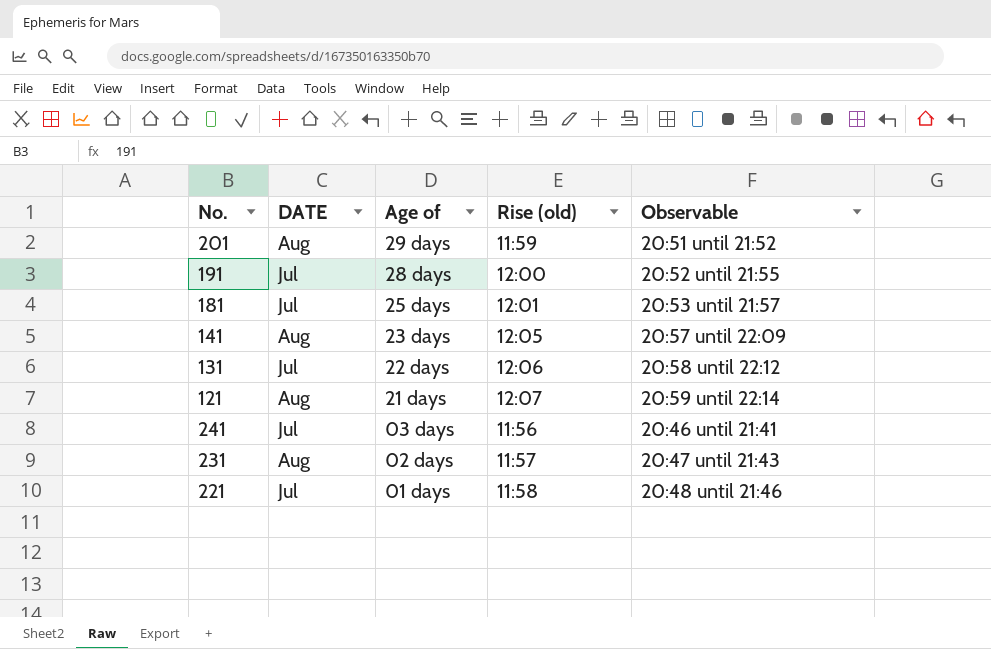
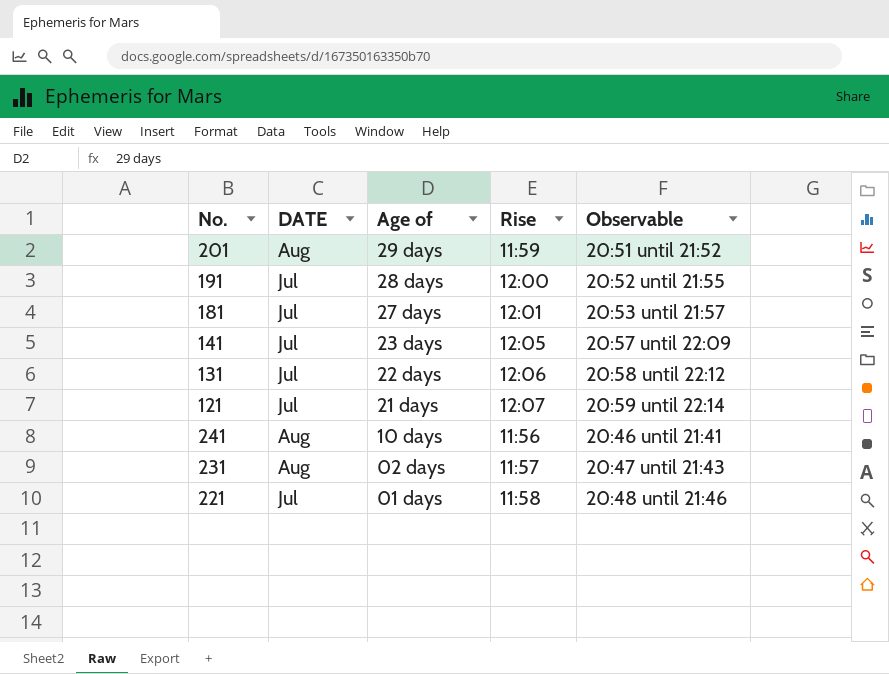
column name: Rise (old) -> Rise
181 | Age of: 25 days -> 27 days
141 | DATE: Aug -> Jul
121 | DATE: Aug -> Jul
241 | DATE: Jul -> Aug
241 | Age of: 03 days -> 10 days

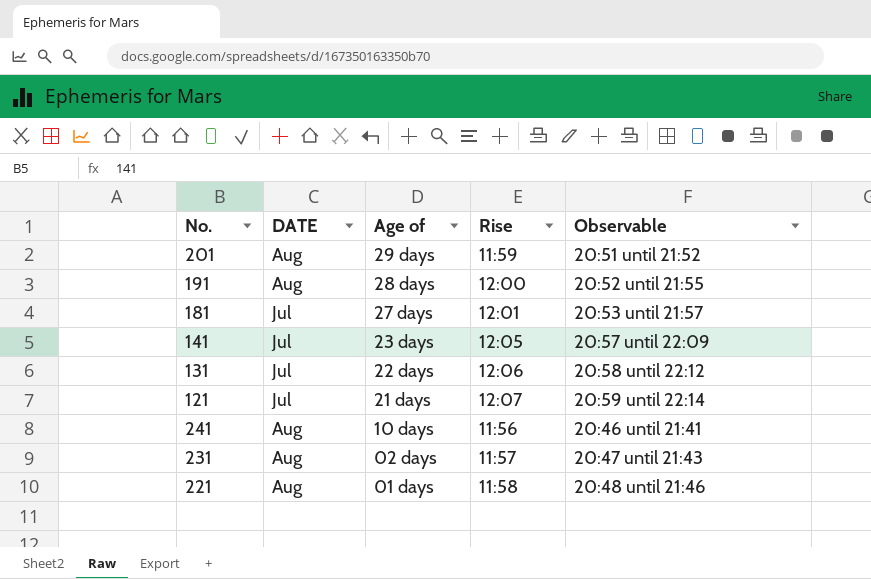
191 | DATE: Jul -> Aug
221 | DATE: Jul -> Aug

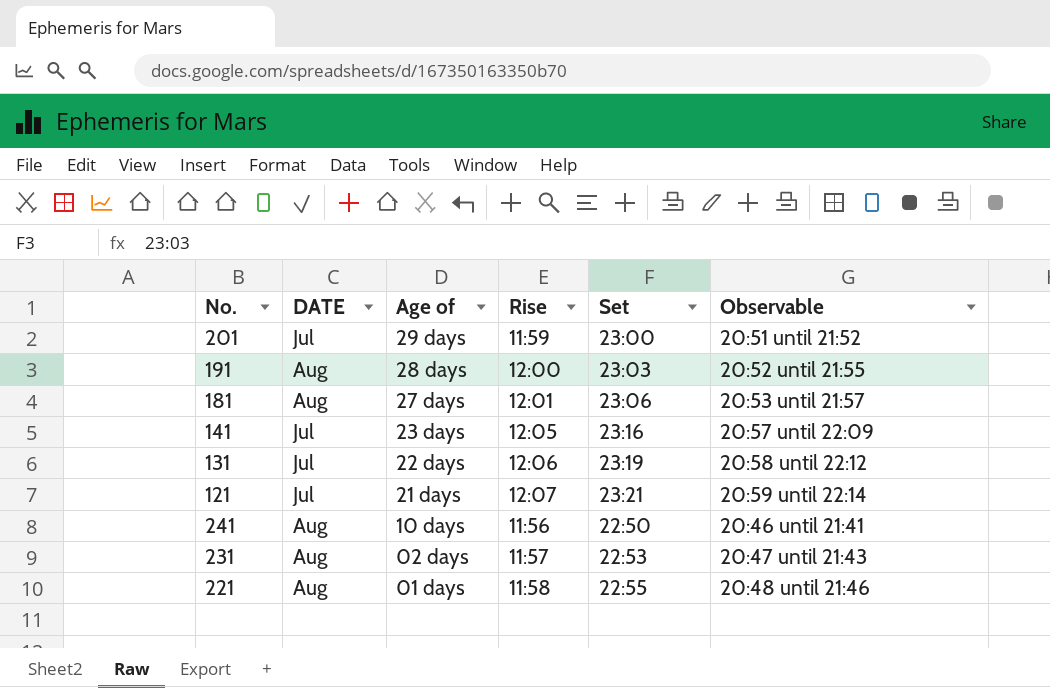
column Set | position: none -> 5
201 | DATE: Aug -> Jul
181 | DATE: Jul -> Aug

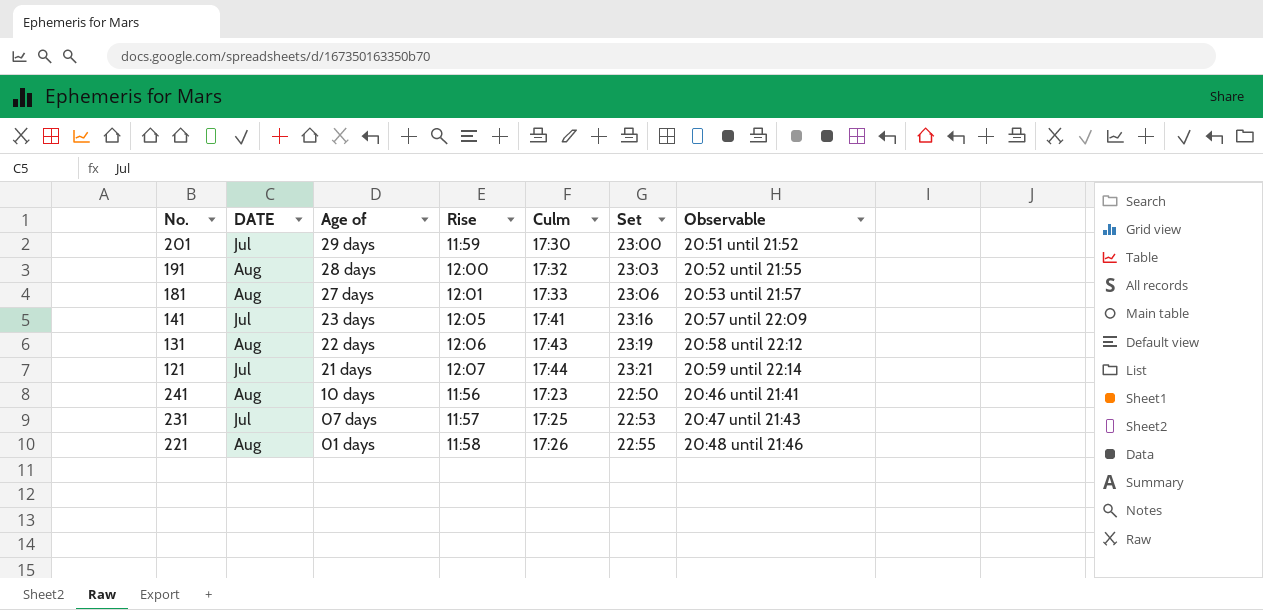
column Culm | position: none -> 5
131 | DATE: Jul -> Aug
231 | DATE: Aug -> Jul
231 | Age of: 02 days -> 07 days

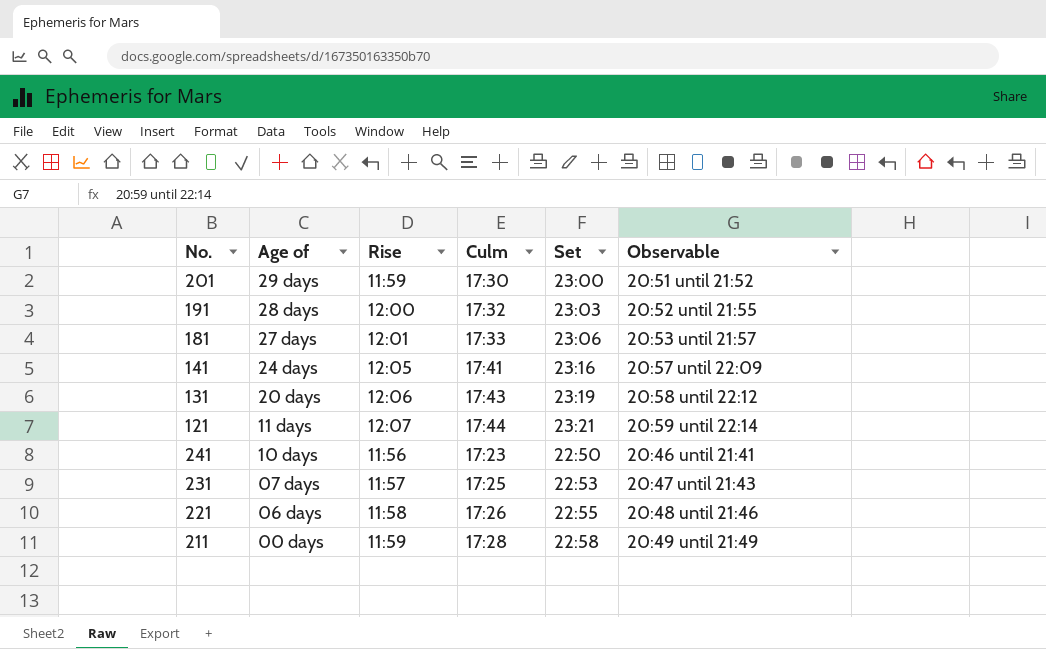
column DATE | position: 2 -> none
141 | Age of: 23 days -> 24 days
131 | Age of: 22 days -> 20 days
121 | Age of: 21 days -> 11 days
221 | Age of: 01 days -> 06 days
row 211: none -> 00 days | 11:59 | 17:28 | 22:58 | 20:49 until 21:49

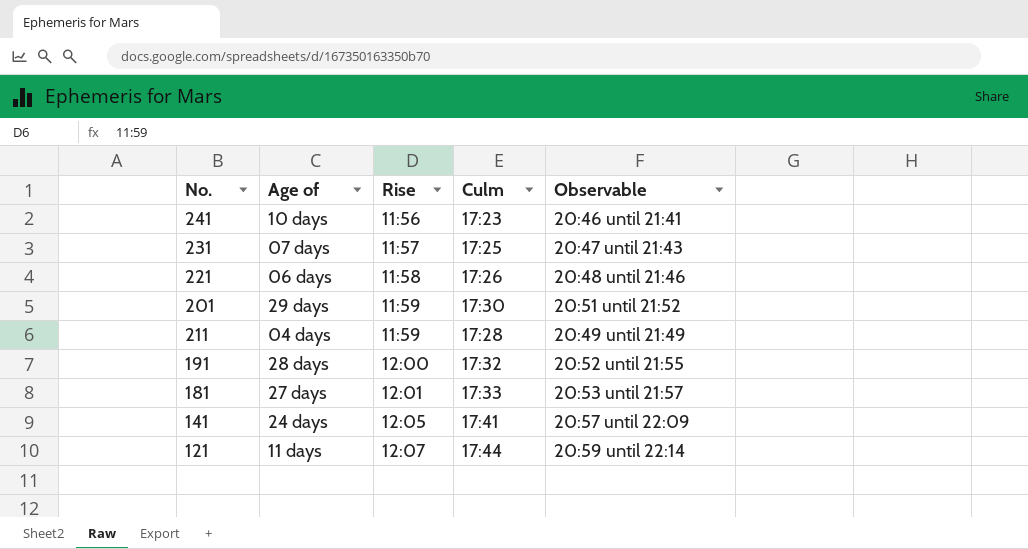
row order: Age of descending -> Rise ascending
column Set | position: 5 -> none
row 131: 20 days | 12:06 | 17:43 | 23:19 | 20:58 until 22:12 -> none
211 | Age of: 00 days -> 04 days

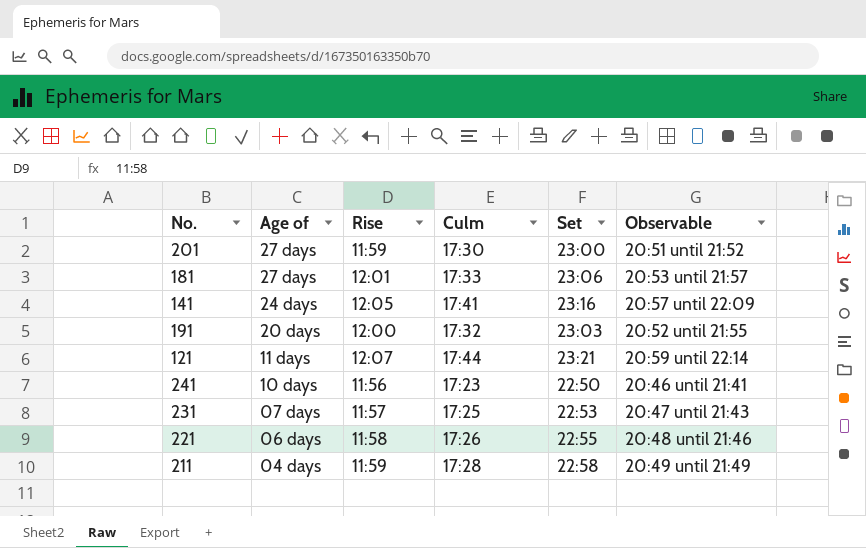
row order: Rise ascending -> Age of descending
column Set | position: none -> 5
201 | Age of: 29 days -> 27 days
191 | Age of: 28 days -> 20 days

